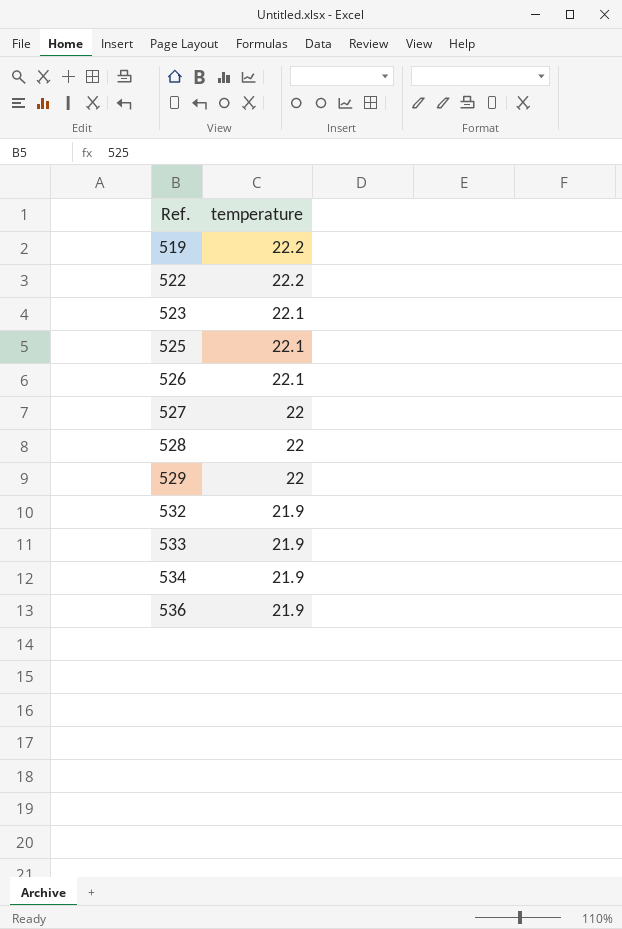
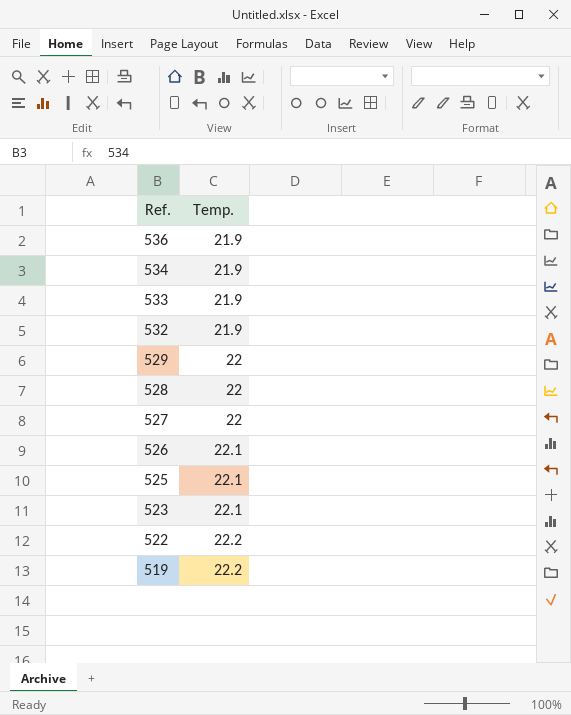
row order: Ref. ascending -> Ref. descending
column name: temperature -> Temp.

